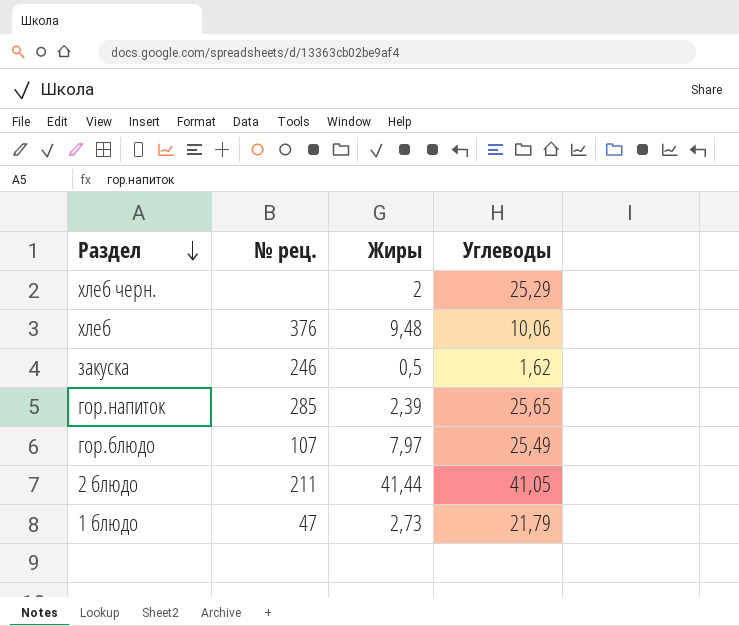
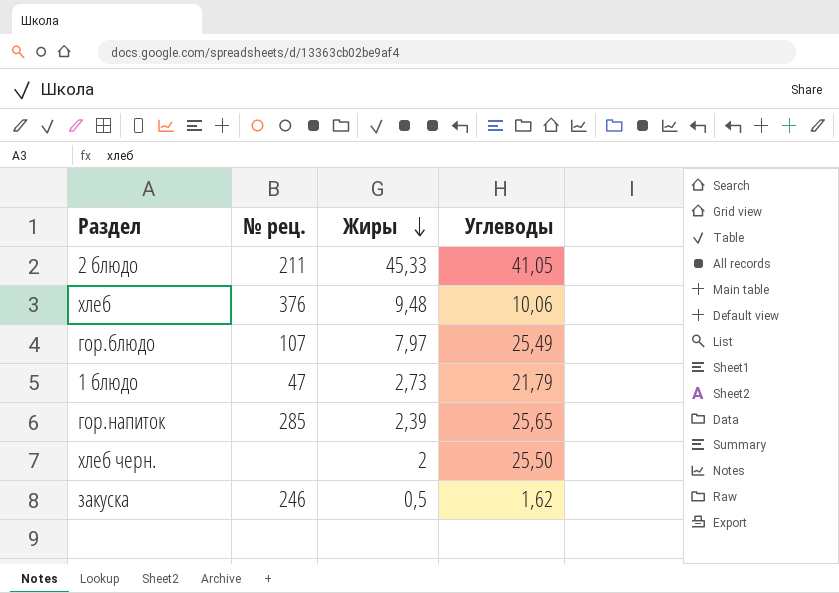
row order: Раздел descending -> Жиры descending
2 блюдо | Жиры: 41,44 -> 45,33
хлеб черн. | Углеводы: 25,29 -> 25,50

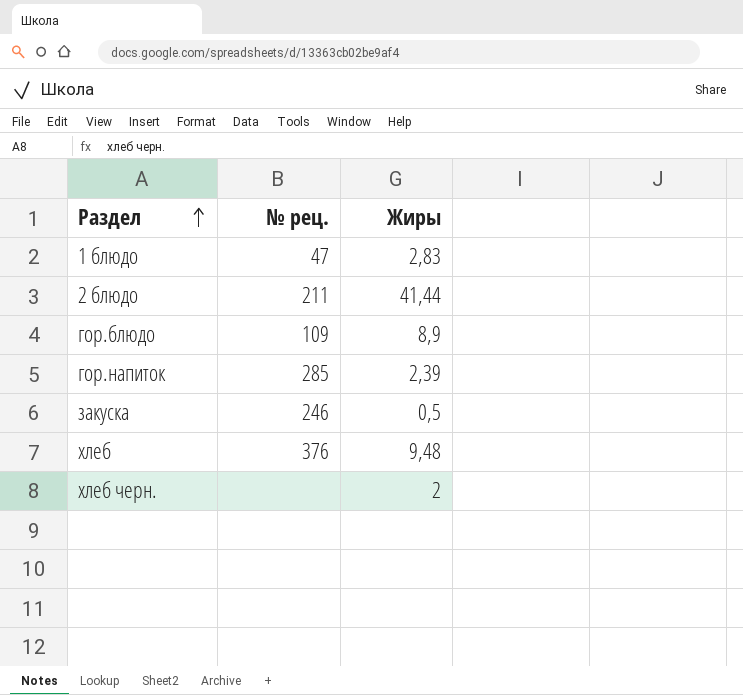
row order: Жиры descending -> Раздел ascending
column Углеводы | position: 4 -> none
1 блюдо | Жиры: 2,73 -> 2,83
2 блюдо | Жиры: 45,33 -> 41,44
гор.блюдо | № рец.: 107 -> 109
гор.блюдо | Жиры: 7,97 -> 8,9

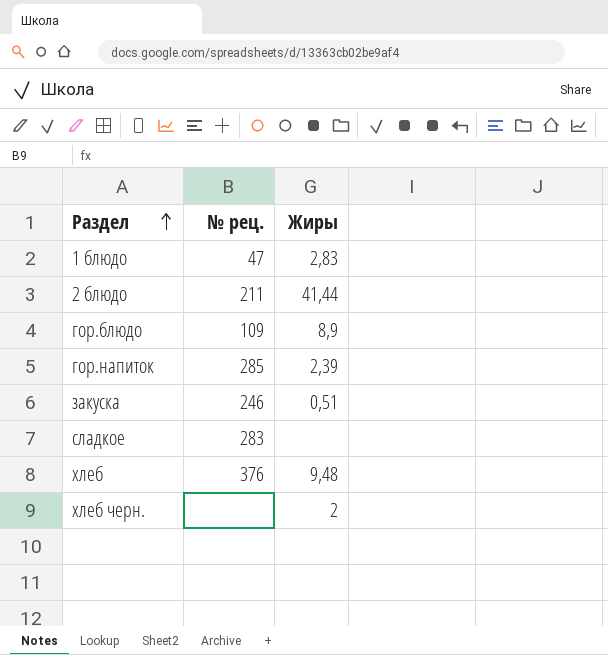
закуска | Жиры: 0,5 -> 0,51
row сладкое: none -> 283 | none

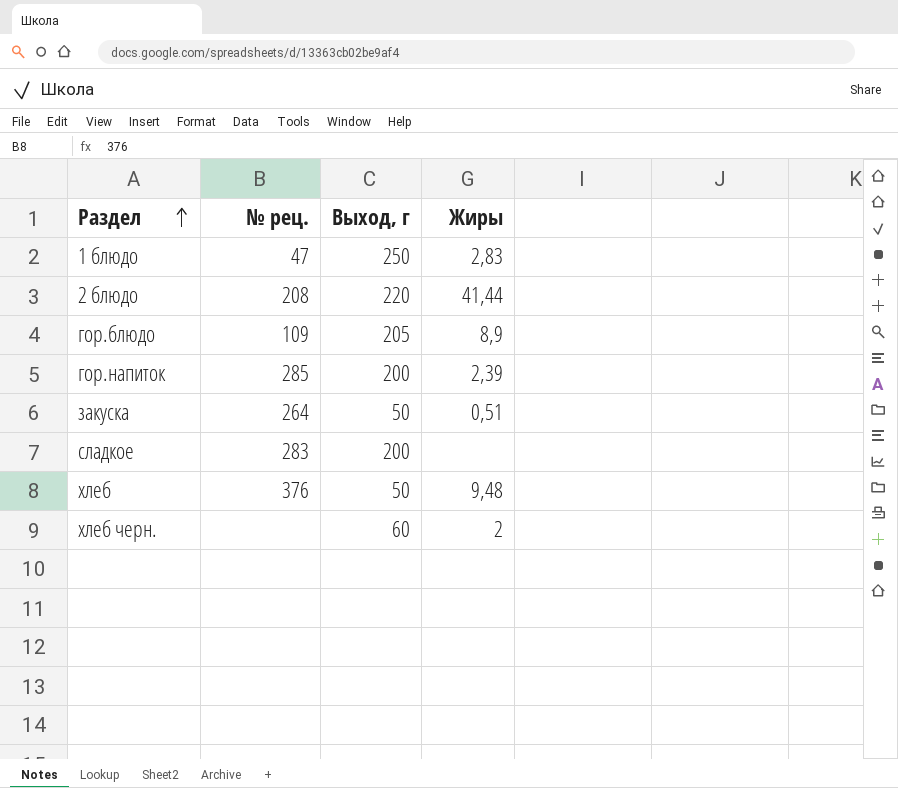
column Выход, г | position: none -> 3
2 блюдо | № рец.: 211 -> 208
закуска | № рец.: 246 -> 264

